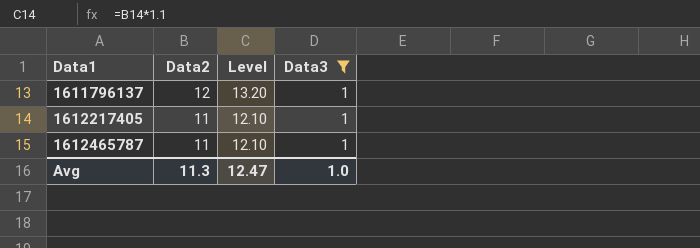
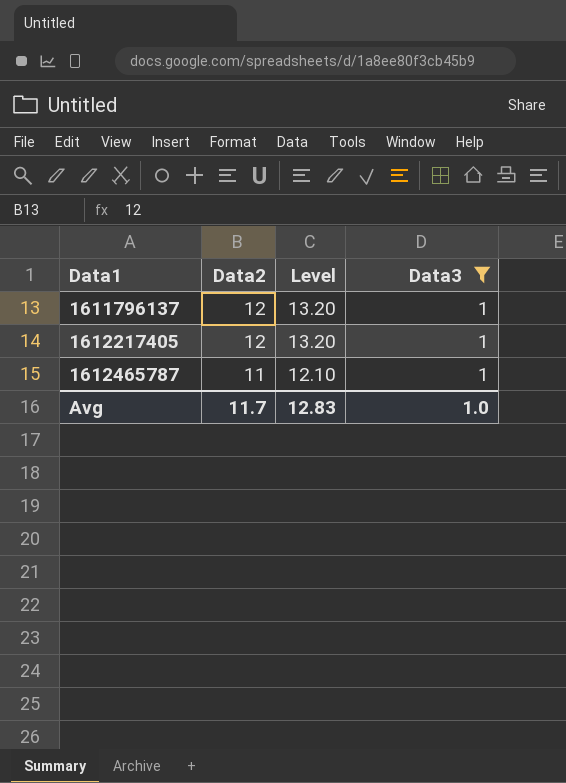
1612217405 | Data2: 11 -> 12
1612217405 | Level: 12.10 -> 13.20
Avg | Data2: 11.3 -> 11.7
Avg | Level: 12.47 -> 12.83

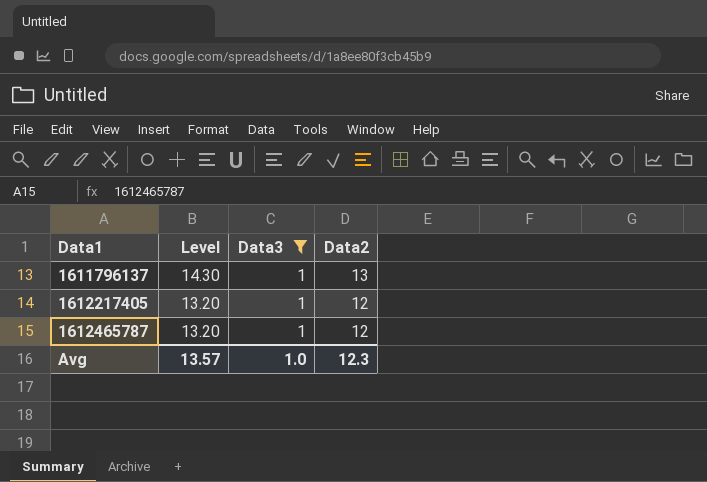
column Data2 | position: 2 -> 4
1611796137 | Level: 13.20 -> 14.30
1611796137 | Data2: 12 -> 13
1612465787 | Level: 12.10 -> 13.20
1612465787 | Data2: 11 -> 12
Avg | Level: 12.83 -> 13.57
Avg | Data2: 11.7 -> 12.3

